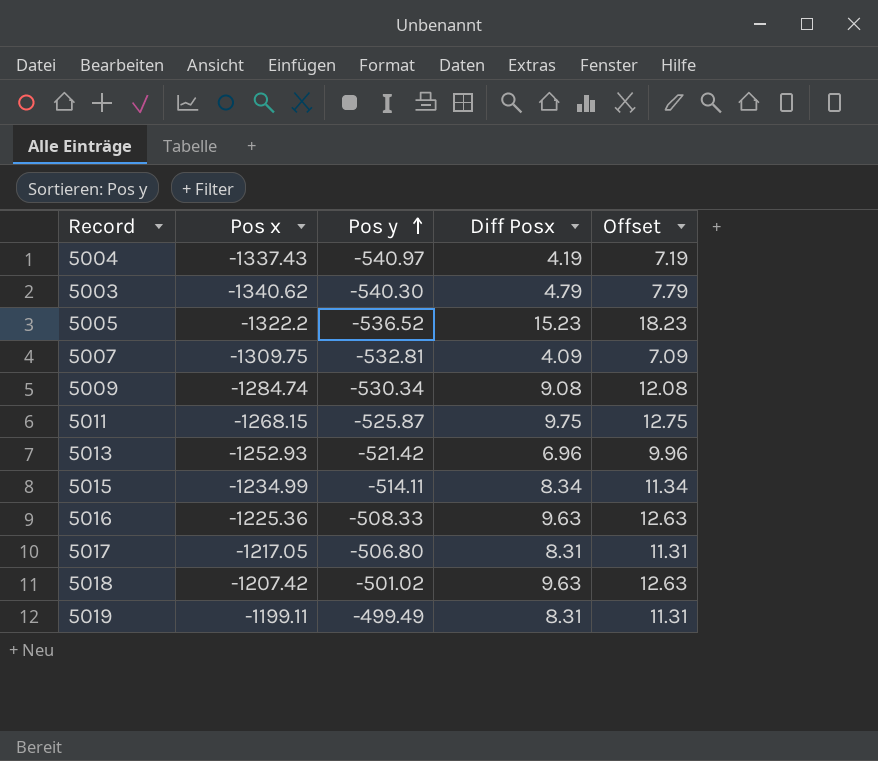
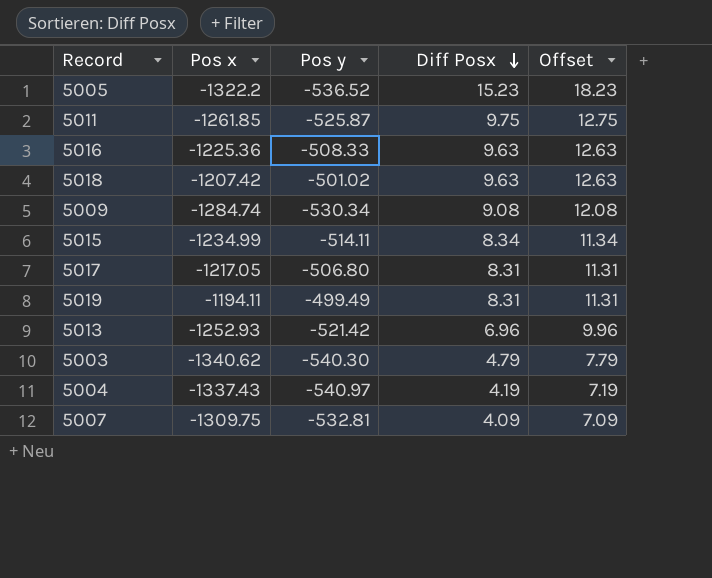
row order: Pos y ascending -> Diff Posx descending
5011 | Pos x: -1268.15 -> -1261.85
5019 | Pos x: -1199.11 -> -1194.11

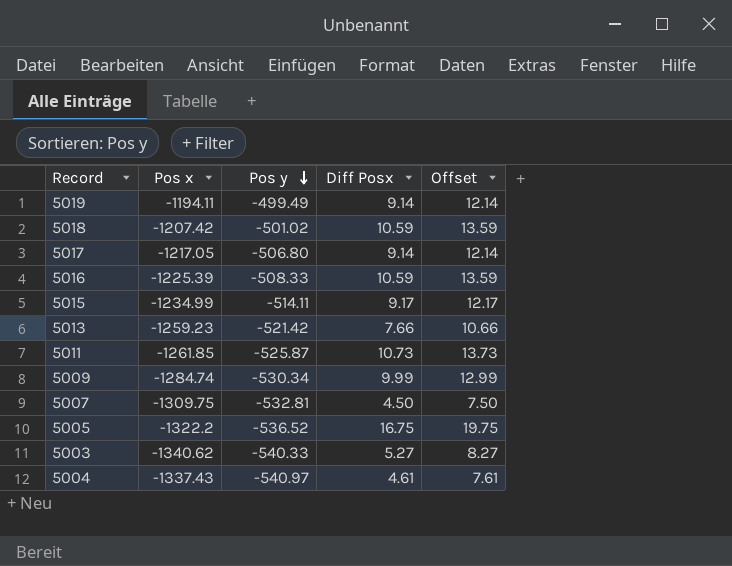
row order: Diff Posx descending -> Pos y descending
5019 | Diff Posx: 8.31 -> 9.14
5019 | Offset: 11.31 -> 12.14
5018 | Diff Posx: 9.63 -> 10.59
5018 | Offset: 12.63 -> 13.59
5017 | Diff Posx: 8.31 -> 9.14
5017 | Offset: 11.31 -> 12.14
5016 | Pos x: -1225.36 -> -1225.39
5016 | Diff Posx: 9.63 -> 10.59
5016 | Offset: 12.63 -> 13.59
5015 | Diff Posx: 8.34 -> 9.17
5015 | Offset: 11.34 -> 12.17
5013 | Pos x: -1252.93 -> -1259.23
5013 | Diff Posx: 6.96 -> 7.66
5013 | Offset: 9.96 -> 10.66
5011 | Diff Posx: 9.75 -> 10.73
5011 | Offset: 12.75 -> 13.73
5009 | Diff Posx: 9.08 -> 9.99
5009 | Offset: 12.08 -> 12.99
5007 | Diff Posx: 4.09 -> 4.50
5007 | Offset: 7.09 -> 7.50
5005 | Diff Posx: 15.23 -> 16.75
5005 | Offset: 18.23 -> 19.75
5003 | Pos y: -540.30 -> -540.33
5003 | Diff Posx: 4.79 -> 5.27
5003 | Offset: 7.79 -> 8.27
5004 | Diff Posx: 4.19 -> 4.61
5004 | Offset: 7.19 -> 7.61

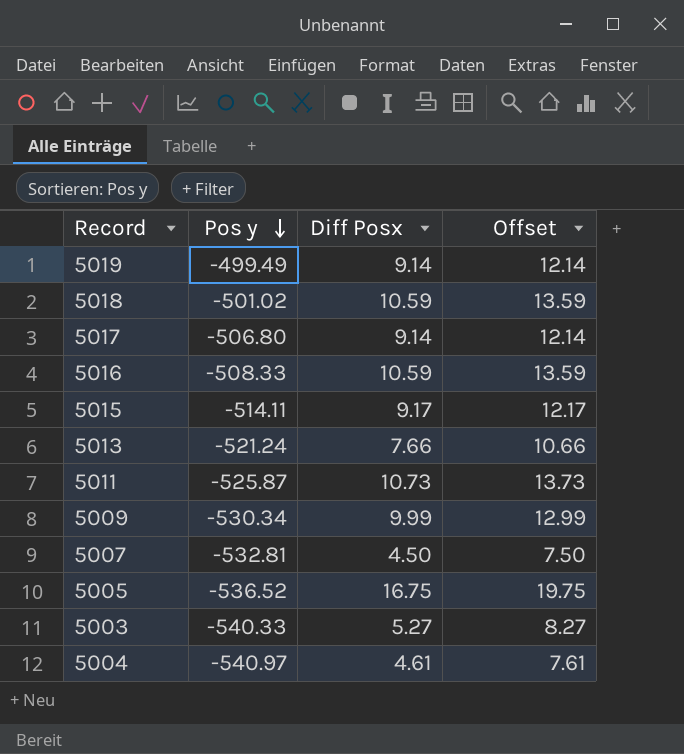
column Pos x | position: 2 -> none
5013 | Pos y: -521.42 -> -521.24

